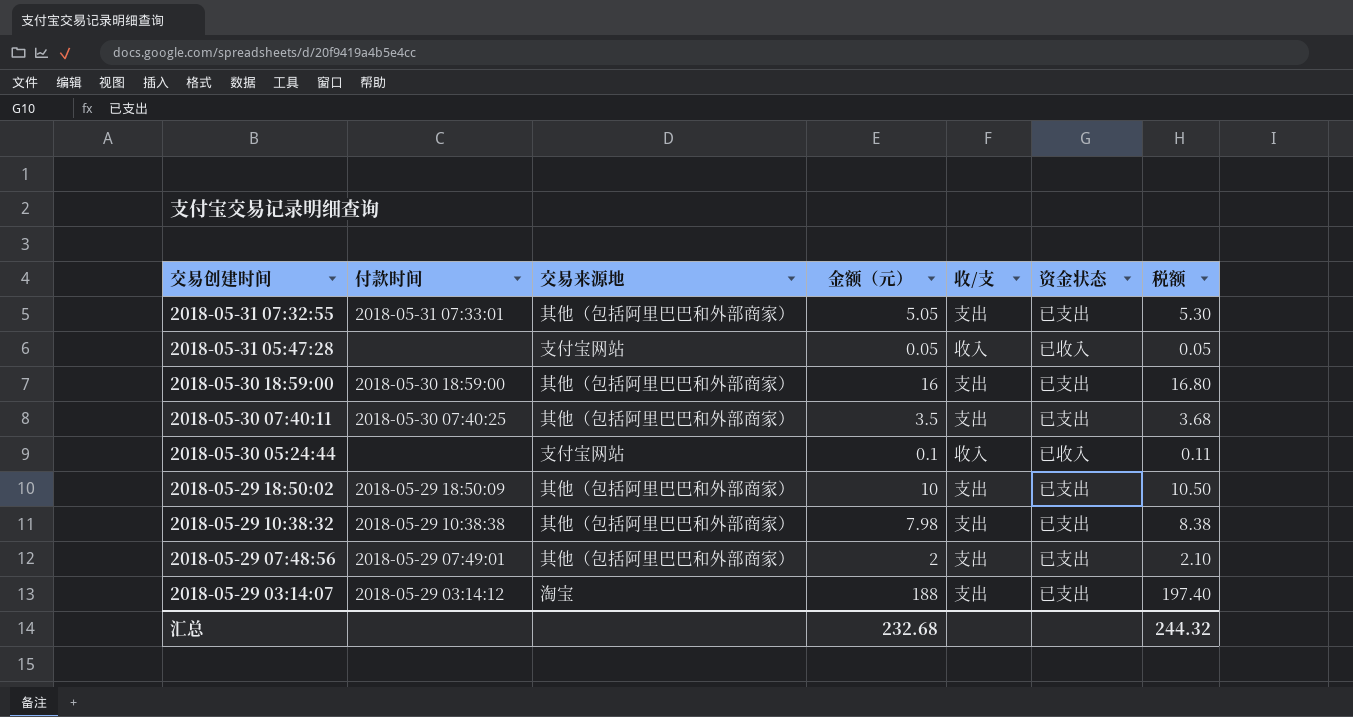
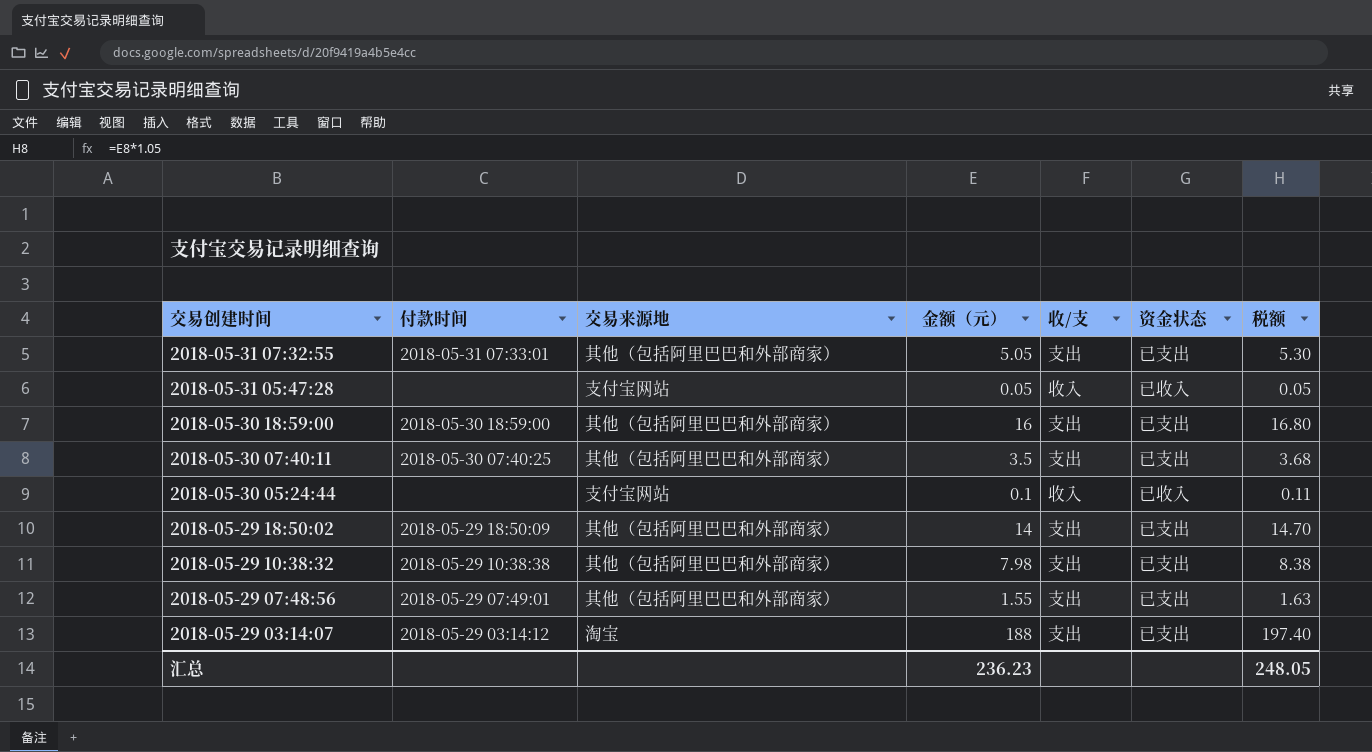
2018-05-29 18:50:02 | 金额（元）: 10 -> 14
2018-05-29 18:50:02 | 税额: 10.50 -> 14.70
2018-05-29 07:48:56 | 金额（元）: 2 -> 1.55
2018-05-29 07:48:56 | 税额: 2.10 -> 1.63
汇总 | 金额（元）: 232.68 -> 236.23
汇总 | 税额: 244.32 -> 248.05

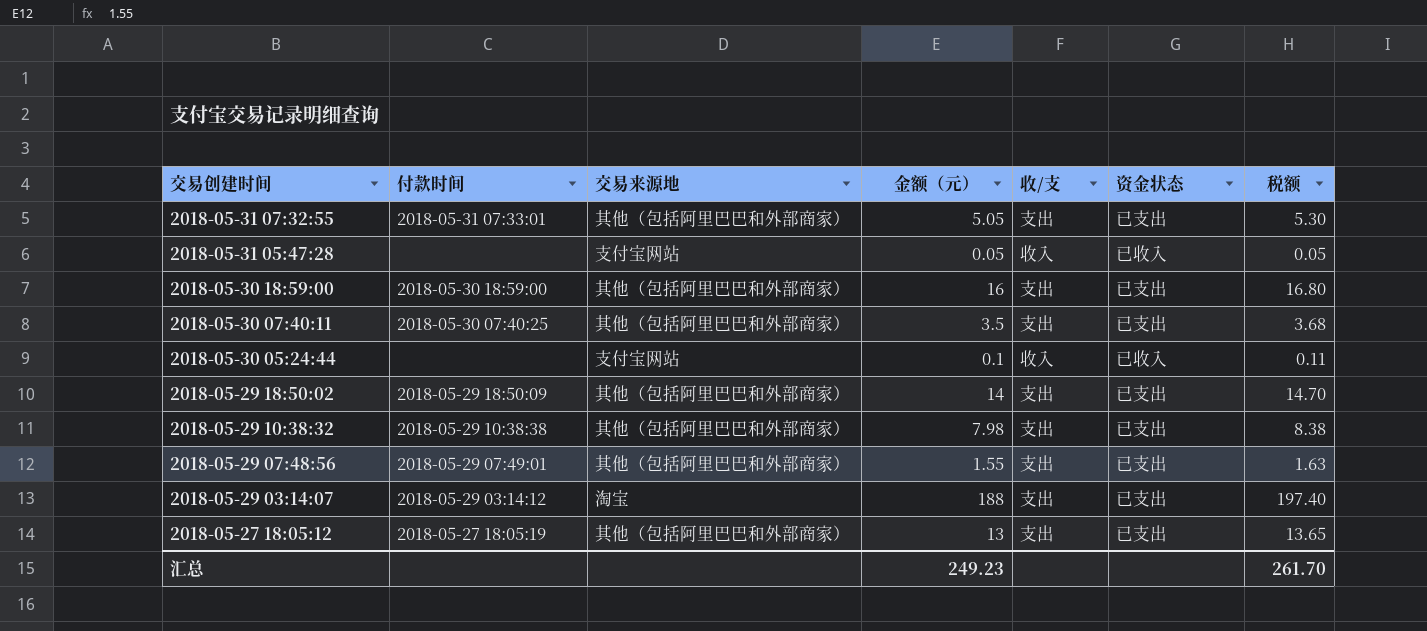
row 2018-05-27 18:05:12: none -> 2018-05-27 18:05:19 | 其他（包括阿里巴巴和外部商家） | 13 | 支出 | 已支出 | 13.65
汇总 | 金额（元）: 236.23 -> 249.23
汇总 | 税额: 248.05 -> 261.70

